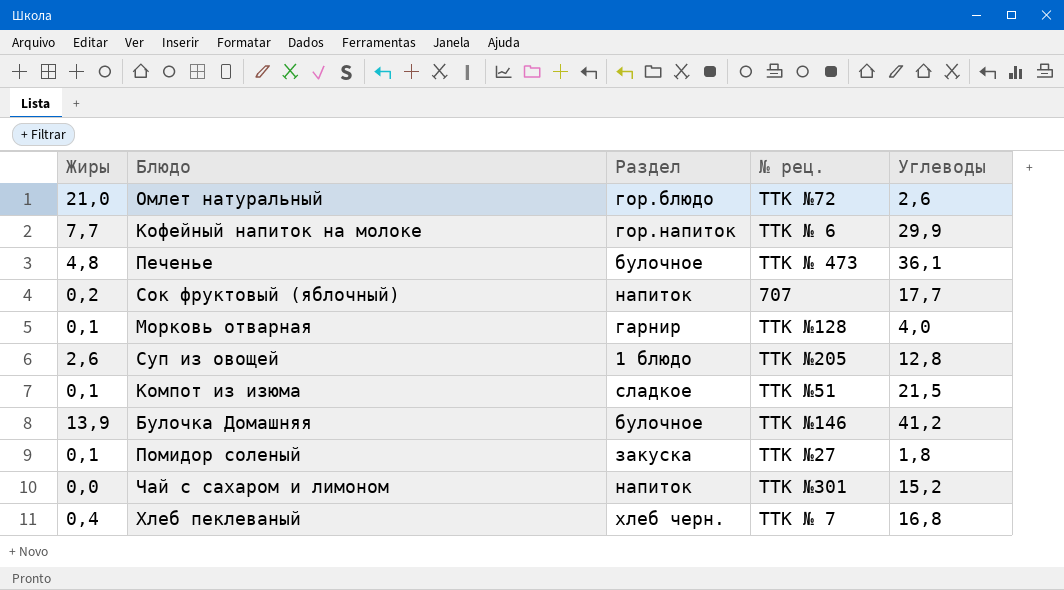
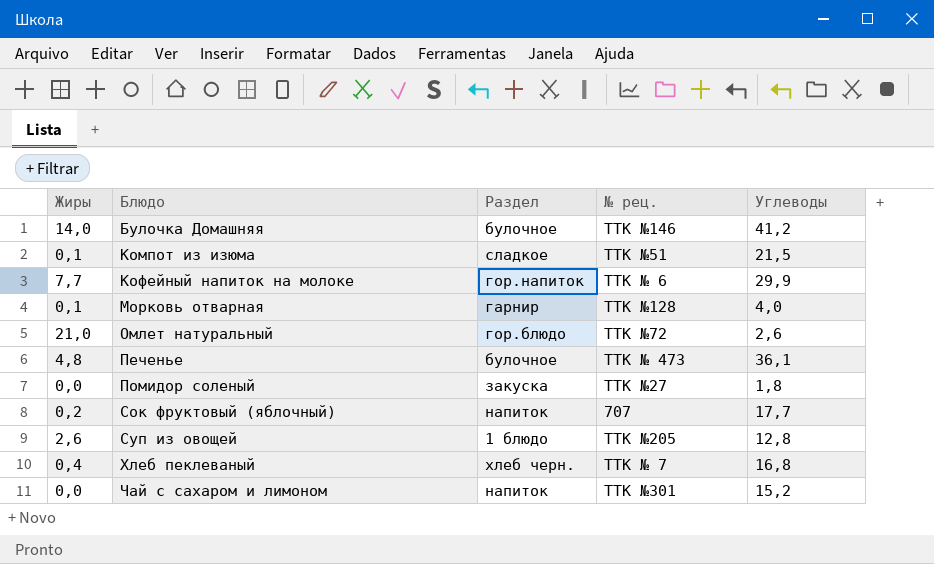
row order: none -> Блюдо ascending
Булочка Домашняя | Жиры: 13,9 -> 14,0
Помидор соленый | Жиры: 0,1 -> 0,0

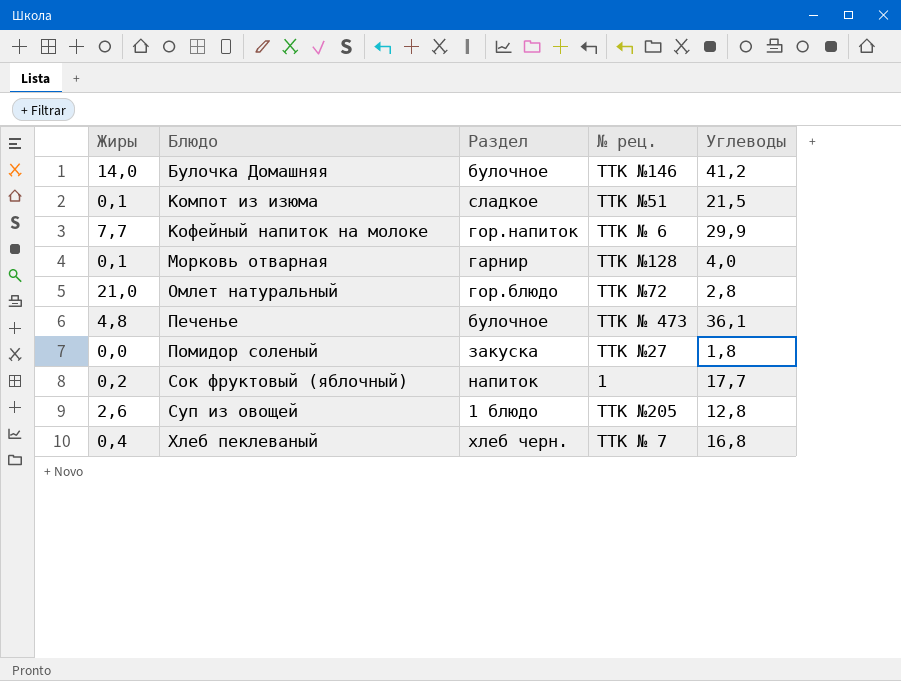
row Чай с сахаром и лимоном: 0,0 | напиток | ТТК №301 | 15,2 -> none
Омлет натуральный | Углеводы: 2,6 -> 2,8
Сок фруктовый (яблочный) | № рец.: 707 -> 1

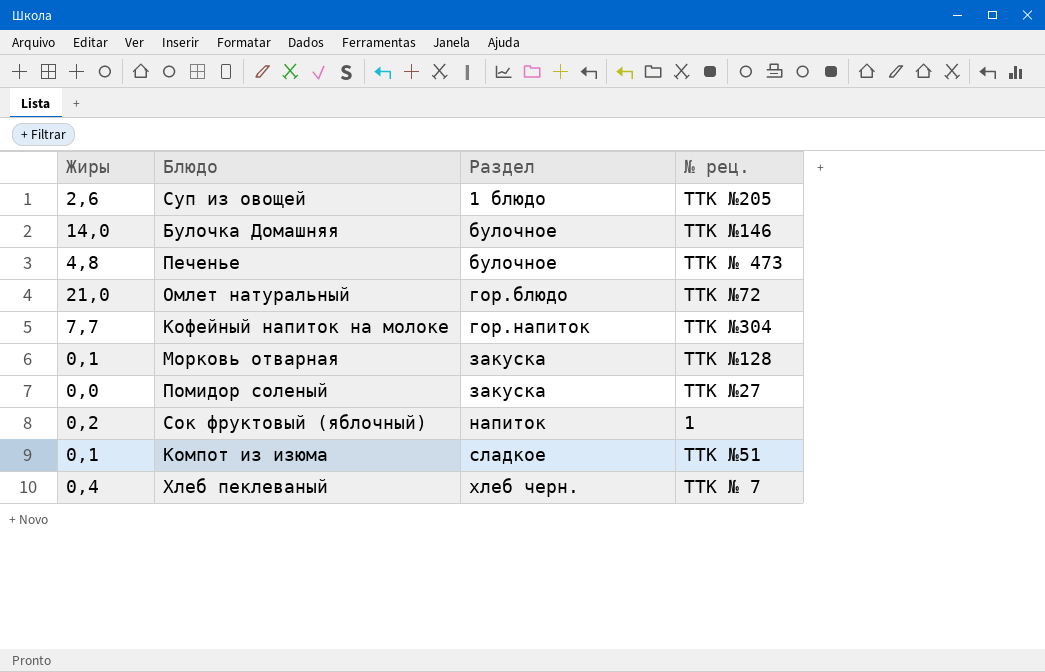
row order: Блюдо ascending -> Раздел ascending
column Углеводы | position: 5 -> none
Кофейный напиток на молоке | № рец.: ТТК № 6 -> ТТК №304
Морковь отварная | Раздел: гарнир -> закуска

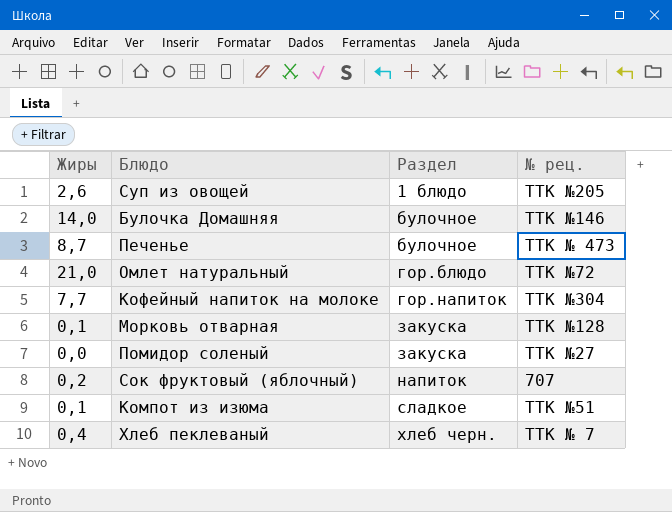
Печенье | Жиры: 4,8 -> 8,7
Сок фруктовый (яблочный) | № рец.: 1 -> 707

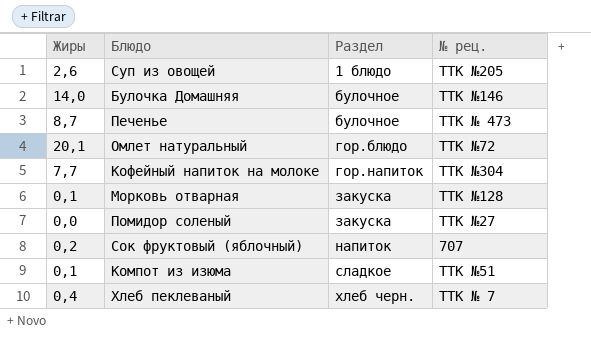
Омлет натуральный | Жиры: 21,0 -> 20,1

